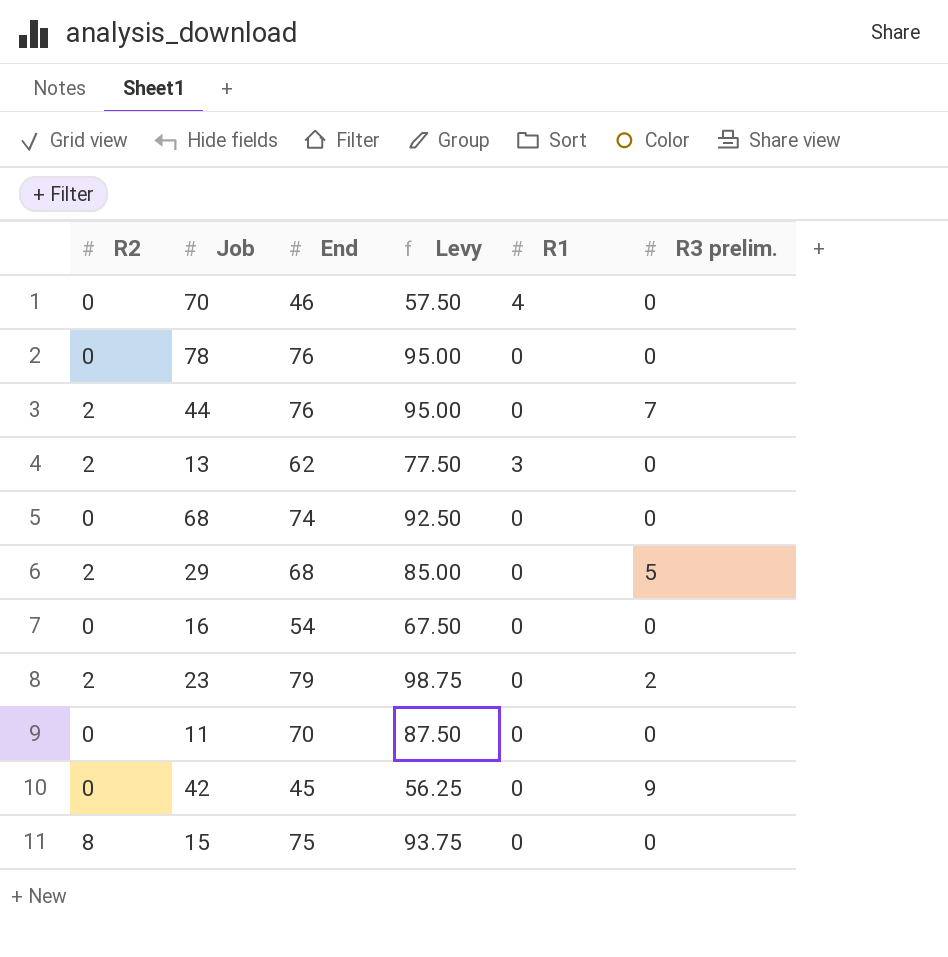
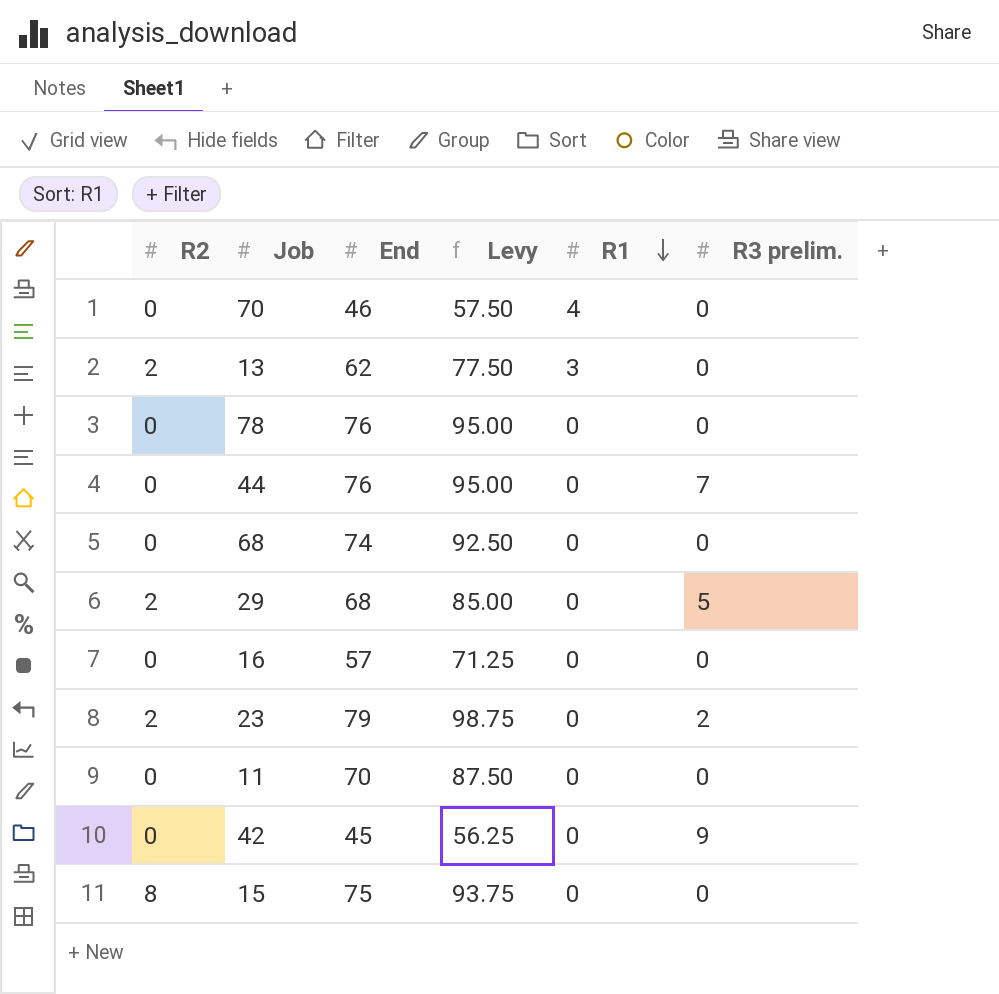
row order: none -> R1 descending
44 | R2: 2 -> 0
16 | End: 54 -> 57
16 | Levy: 67.50 -> 71.25

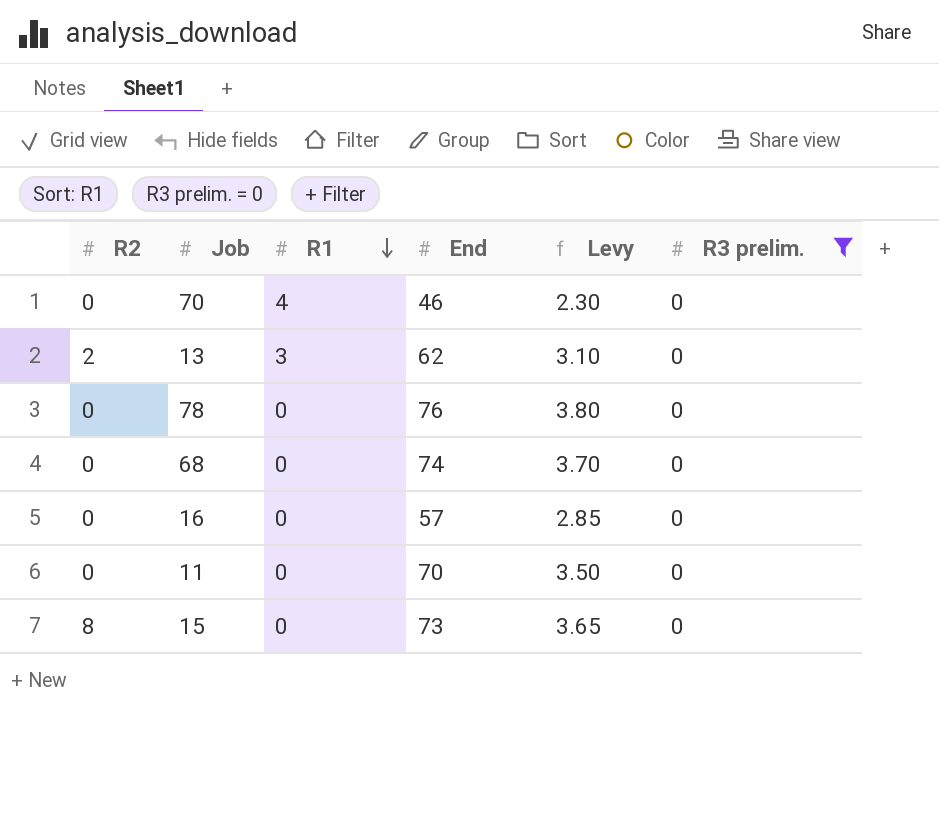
filter: none -> R3 prelim. = 0
column R1 | position: 5 -> 3
column Levy | formula: [End] * 1.25 -> [End] * 0.05
15 | End: 75 -> 73

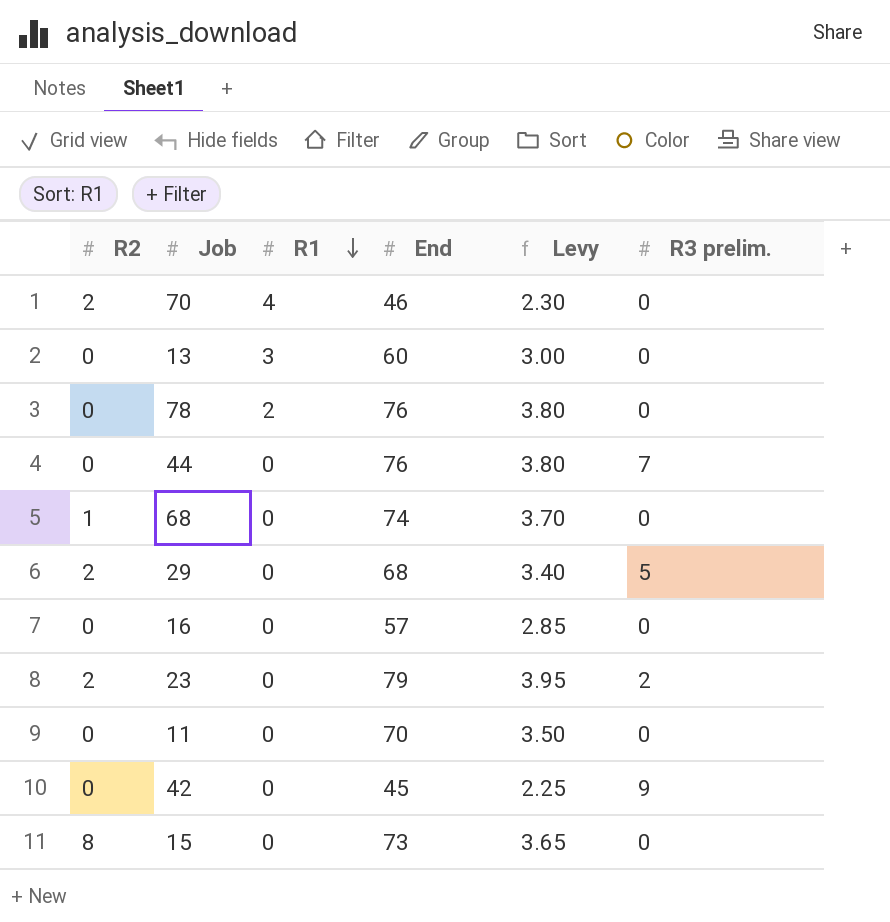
filter: R3 prelim. = 0 -> none
70 | R2: 0 -> 2
13 | R2: 2 -> 0
13 | End: 62 -> 60
13 | Levy: 3.10 -> 3.00
78 | R1: 0 -> 2
68 | R2: 0 -> 1

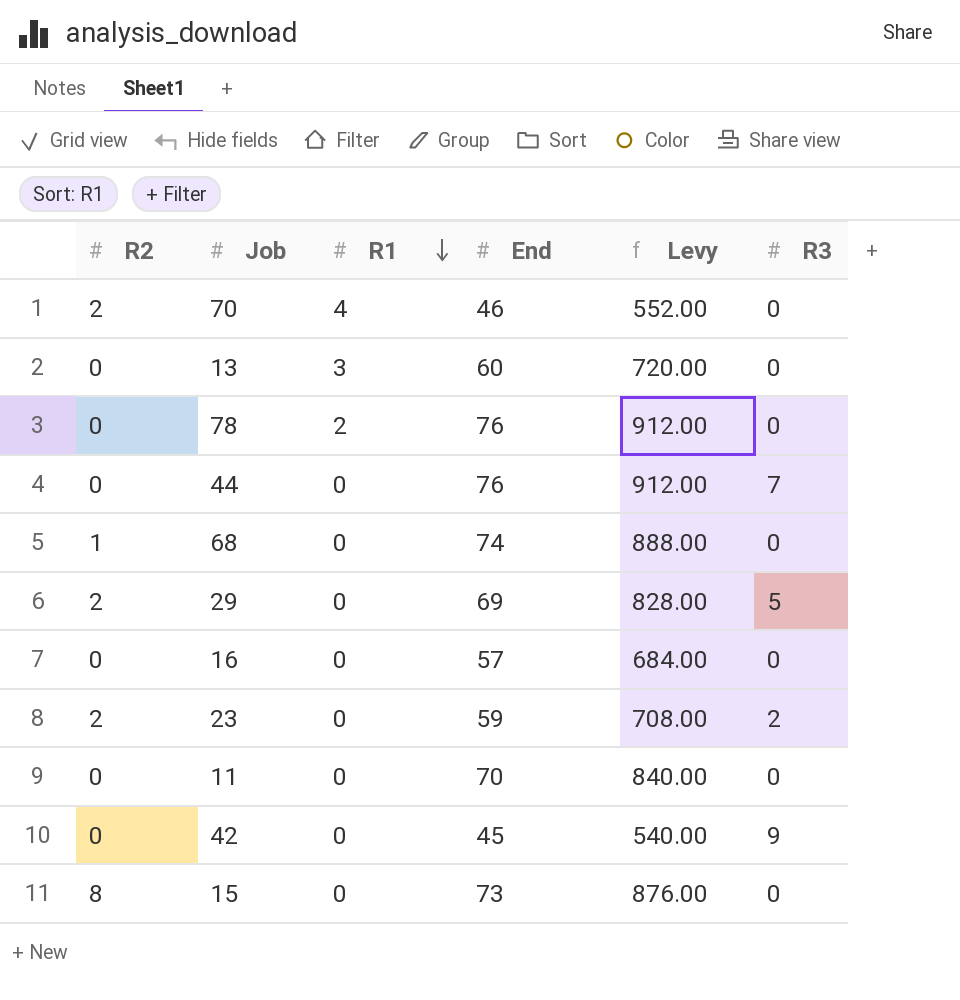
column Levy | formula: [End] * 0.05 -> [End] * 12
column name: R3 prelim. -> R3
29 | End: 68 -> 69
23 | End: 79 -> 59

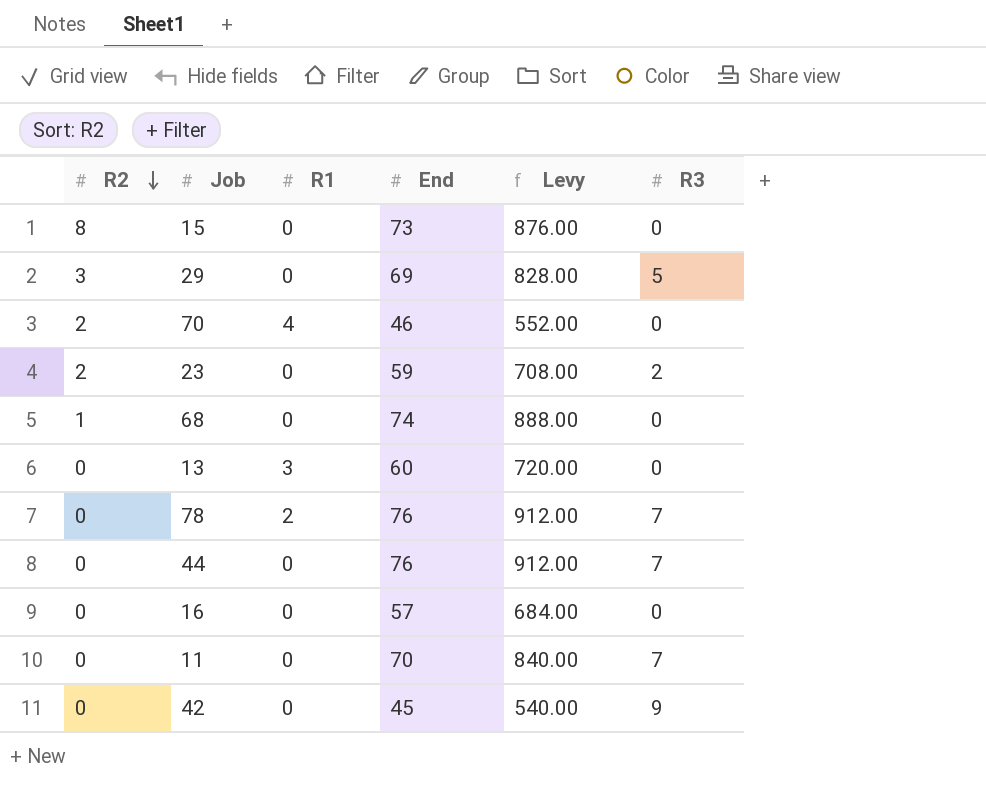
row order: R1 descending -> R2 descending
29 | R2: 2 -> 3
78 | R3: 0 -> 7
11 | R3: 0 -> 7

